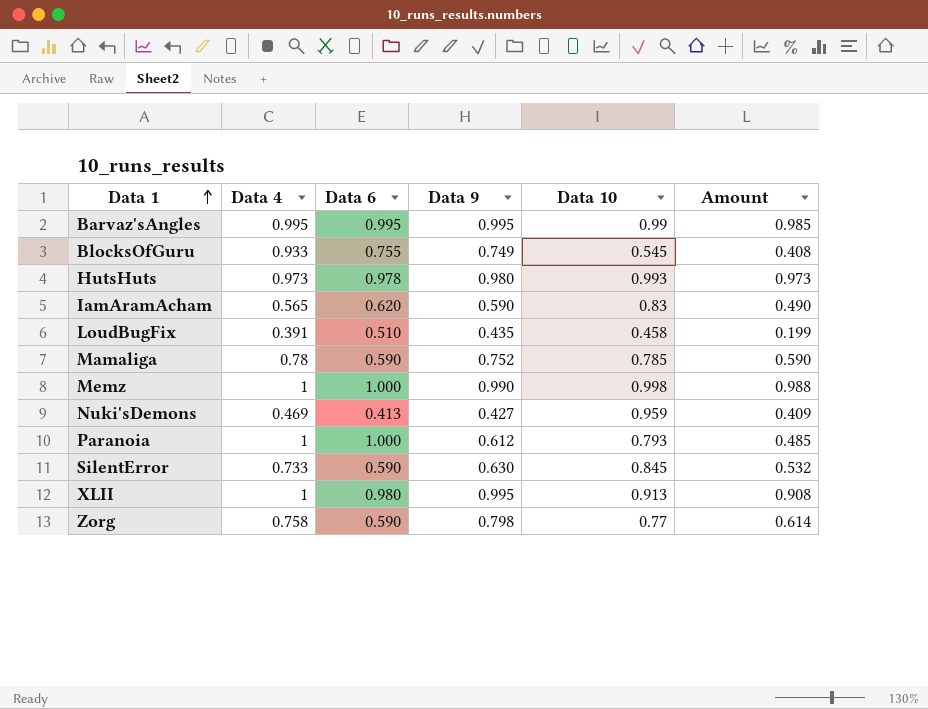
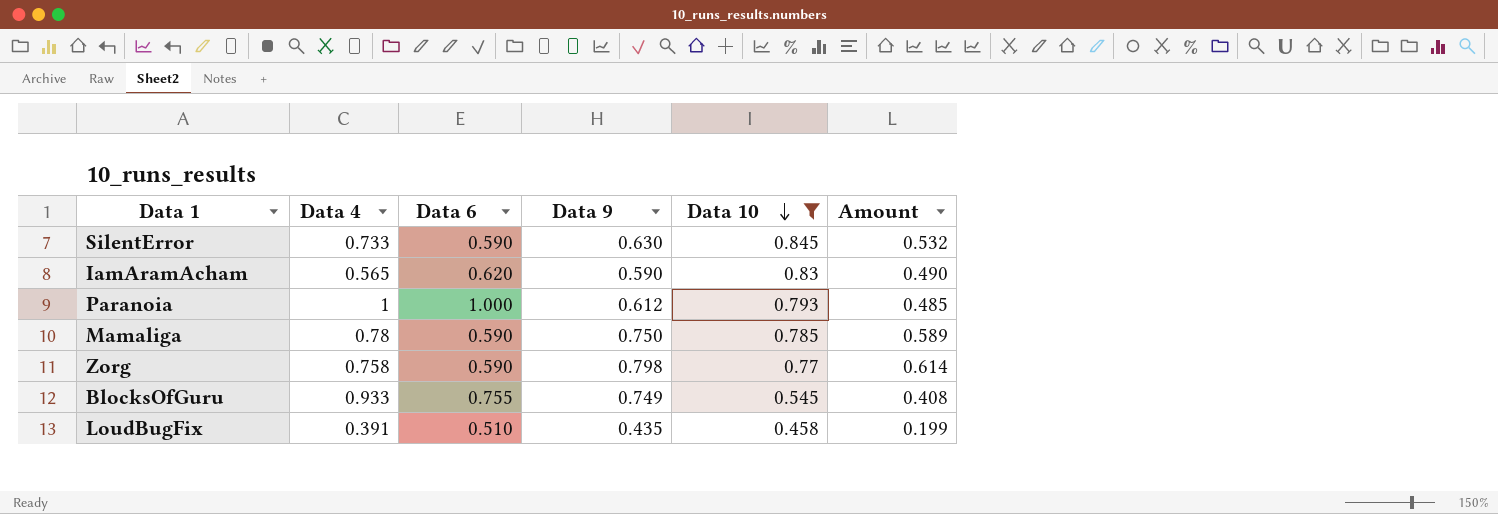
filter: none -> Data 10 <= 0.845
row order: Data 1 ascending -> Data 10 descending
Mamaliga | Data 9: 0.752 -> 0.750
Mamaliga | Amount: 0.590 -> 0.589

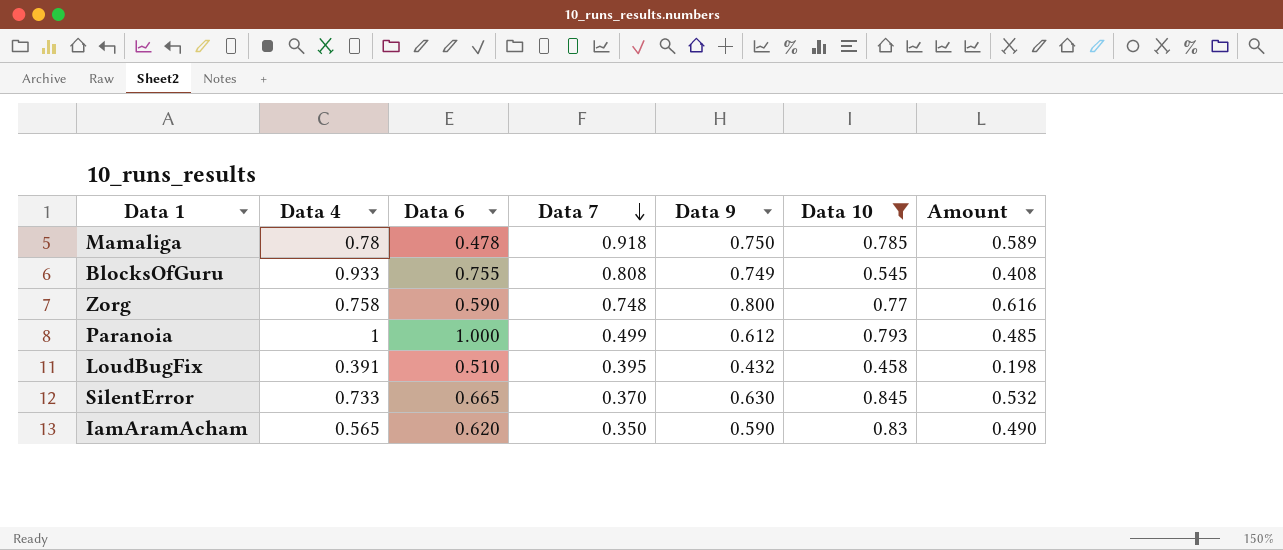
row order: Data 10 descending -> Data 7 descending
column Data 7 | position: none -> 4
Mamaliga | Data 6: 0.590 -> 0.478
Zorg | Data 9: 0.798 -> 0.800
Zorg | Amount: 0.614 -> 0.616
LoudBugFix | Data 9: 0.435 -> 0.432
LoudBugFix | Amount: 0.199 -> 0.198
SilentError | Data 6: 0.590 -> 0.665

